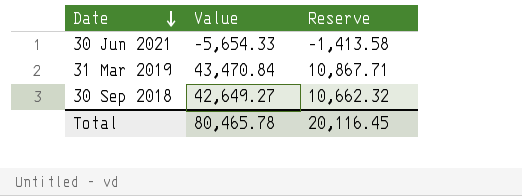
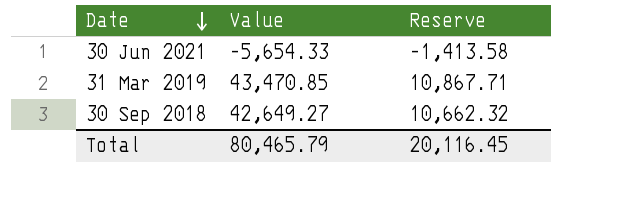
31 Mar 2019 | Value: 43,470.84 -> 43,470.85
Total | Value: 80,465.78 -> 80,465.79

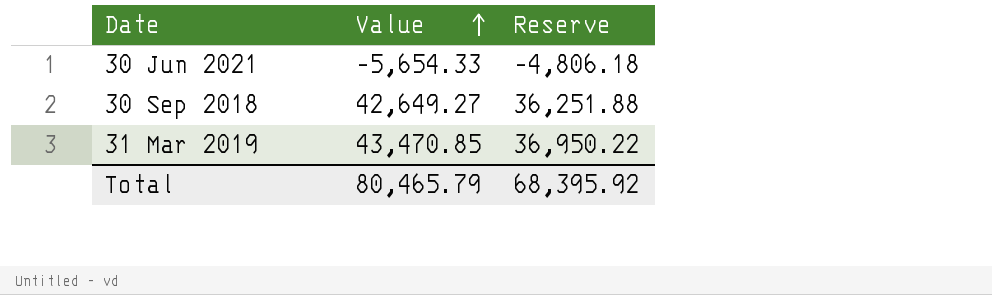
row order: Date descending -> Value ascending
column Reserve | formula: [Value] * 0.25 -> [Value] * 0.85
Total | Reserve: 20,116.45 -> 68,395.92

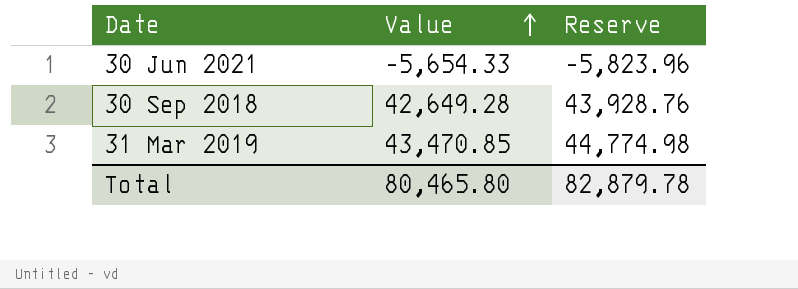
column Reserve | formula: [Value] * 0.85 -> [Value] * 1.03
30 Sep 2018 | Value: 42,649.27 -> 42,649.28
Total | Value: 80,465.79 -> 80,465.80
Total | Reserve: 68,395.92 -> 82,879.78

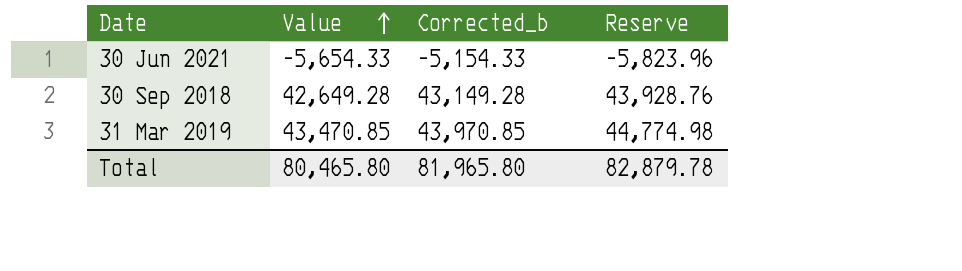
column Corrected_b | formula: none -> [Value] + 500

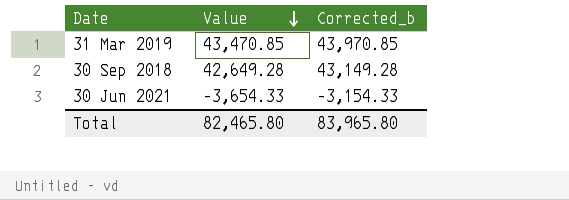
row order: Value ascending -> Value descending
column Reserve | formula: [Value] * 1.03 -> none
30 Jun 2021 | Value: -5,654.33 -> -3,654.33
30 Jun 2021 | Corrected_b: -5,154.33 -> -3,154.33
Total | Value: 80,465.80 -> 82,465.80
Total | Corrected_b: 81,965.80 -> 83,965.80

